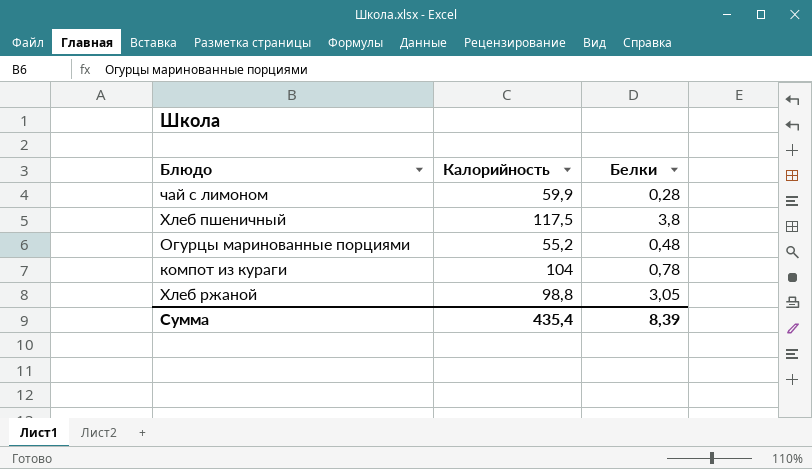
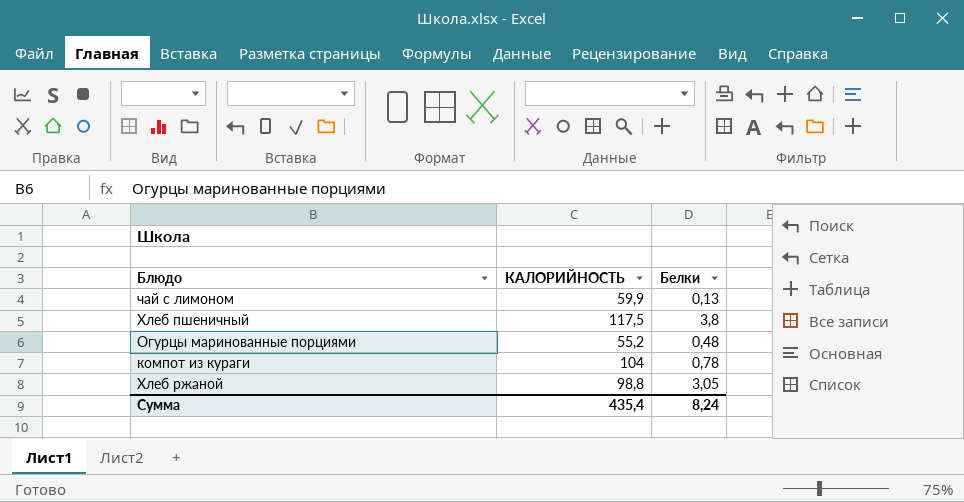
column name: Калорийность -> КАЛОРИЙНОСТЬ
чай с лимоном | Белки: 0,28 -> 0,13
Сумма | Белки: 8,39 -> 8,24

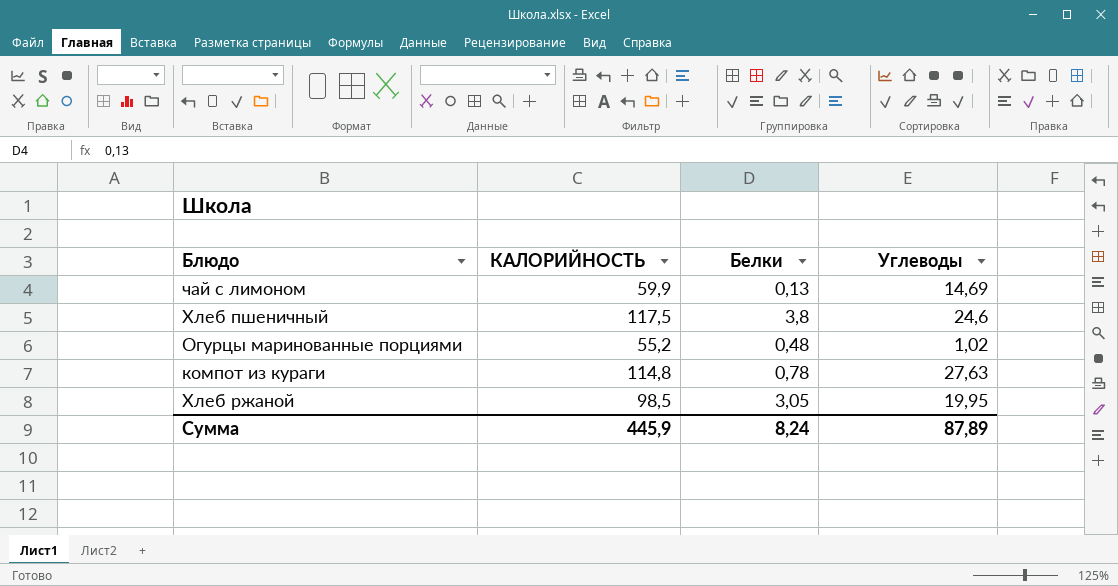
column Углеводы | position: none -> 4
компот из кураги | КАЛОРИЙНОСТЬ: 104 -> 114,8
Хлеб ржаной | КАЛОРИЙНОСТЬ: 98,8 -> 98,5
Сумма | КАЛОРИЙНОСТЬ: 435,4 -> 445,9

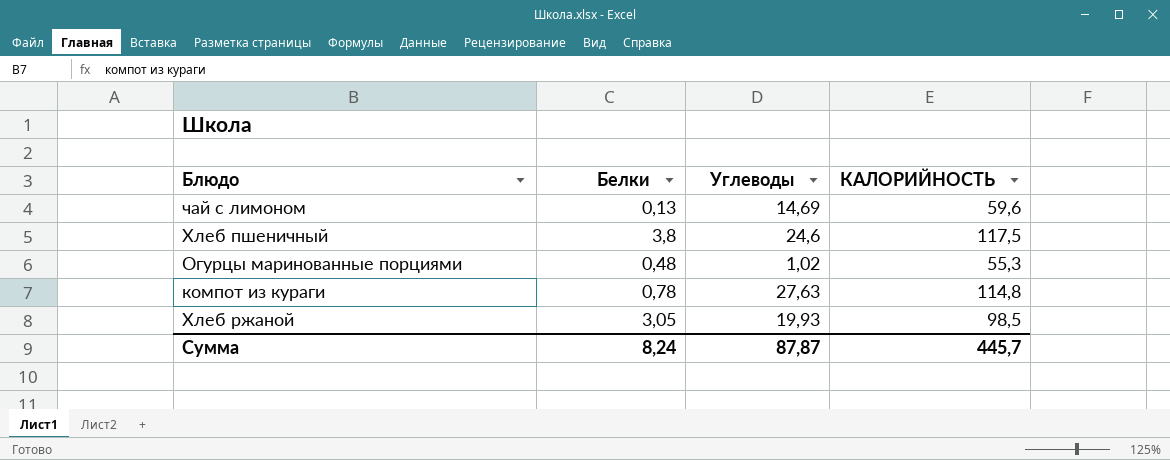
column КАЛОРИЙНОСТЬ | position: 2 -> 4
чай с лимоном | КАЛОРИЙНОСТЬ: 59,9 -> 59,6
Огурцы маринованные порциями | КАЛОРИЙНОСТЬ: 55,2 -> 55,3
Хлеб ржаной | Углеводы: 19,95 -> 19,93
Сумма | Углеводы: 87,89 -> 87,87
Сумма | КАЛОРИЙНОСТЬ: 445,9 -> 445,7

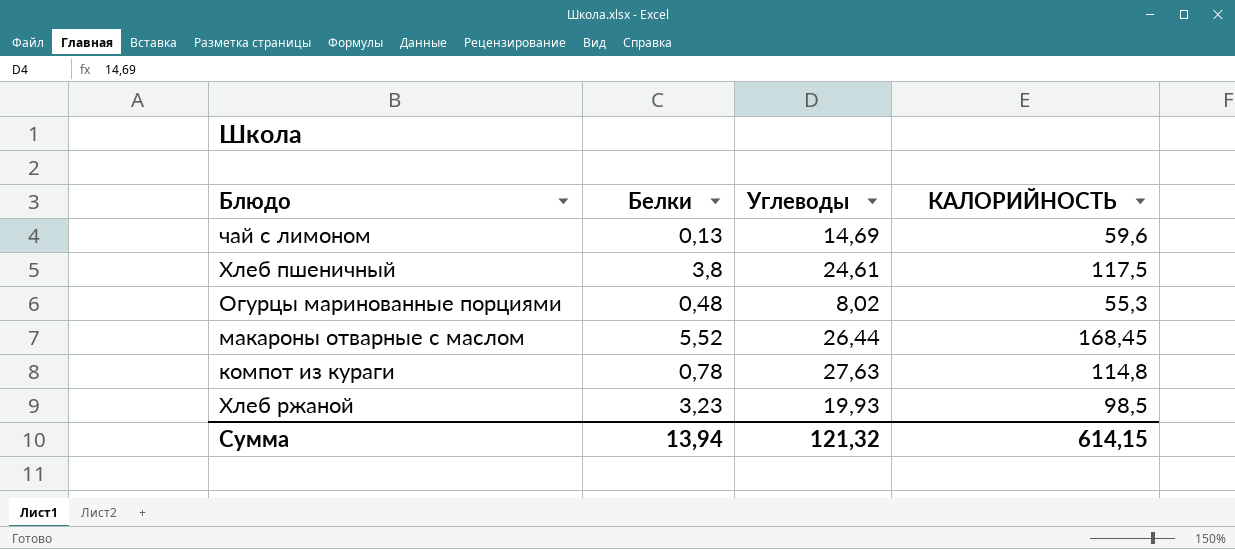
Хлеб пшеничный | Углеводы: 24,6 -> 24,61
Огурцы маринованные порциями | Углеводы: 1,02 -> 8,02
row макароны отварные с маслом: none -> 5,52 | 26,44 | 168,45
Хлеб ржаной | Белки: 3,05 -> 3,23
Сумма | Белки: 8,24 -> 13,94
Сумма | Углеводы: 87,87 -> 121,32
Сумма | КАЛОРИЙНОСТЬ: 445,7 -> 614,15

